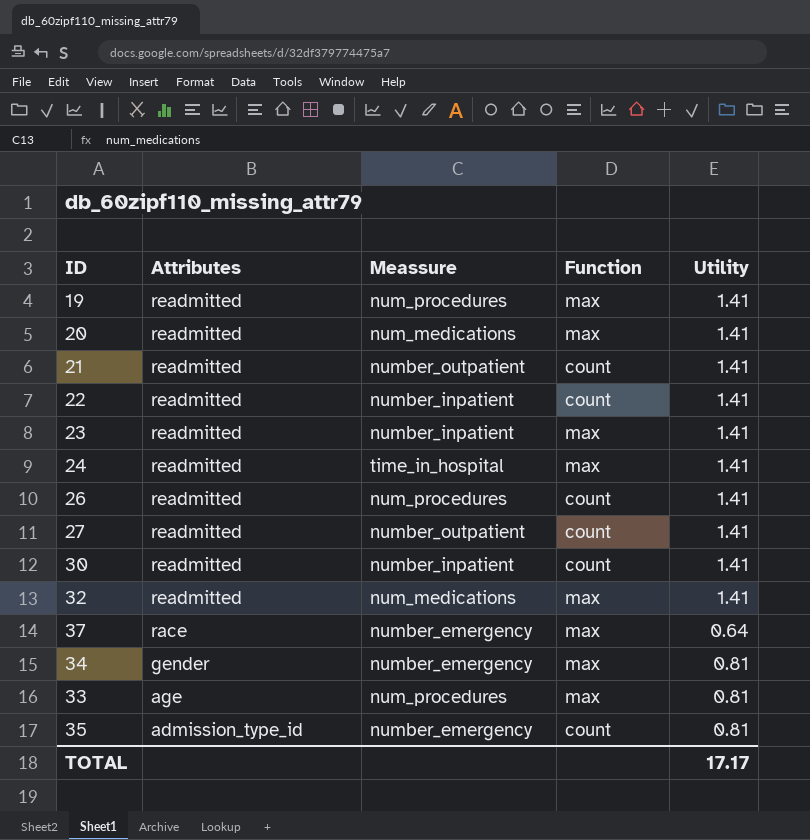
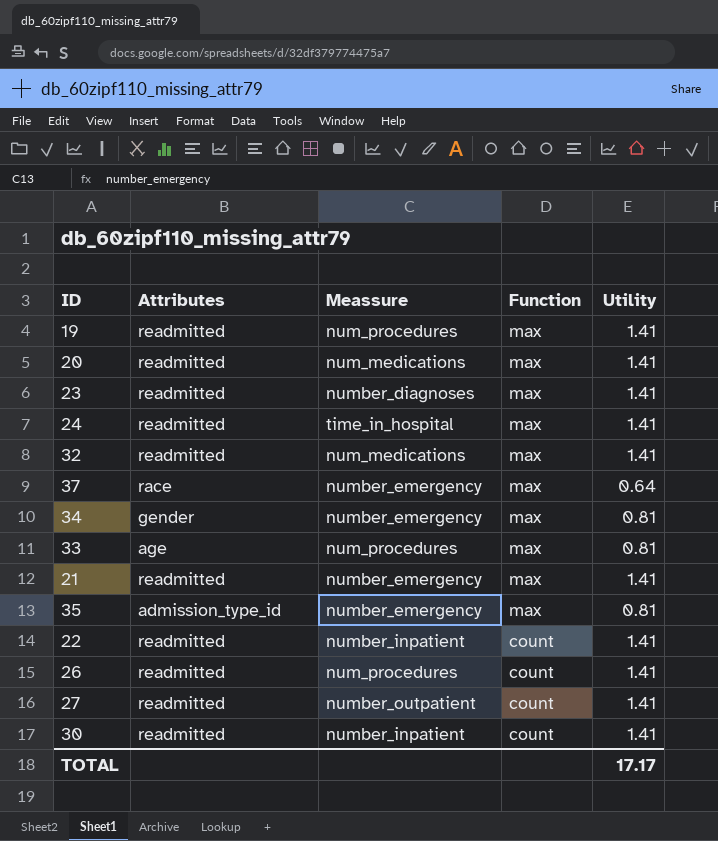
row order: Attributes descending -> Function descending
23 | Meassure: number_inpatient -> number_diagnoses
21 | Meassure: number_outpatient -> number_emergency
21 | Function: count -> max
35 | Function: count -> max

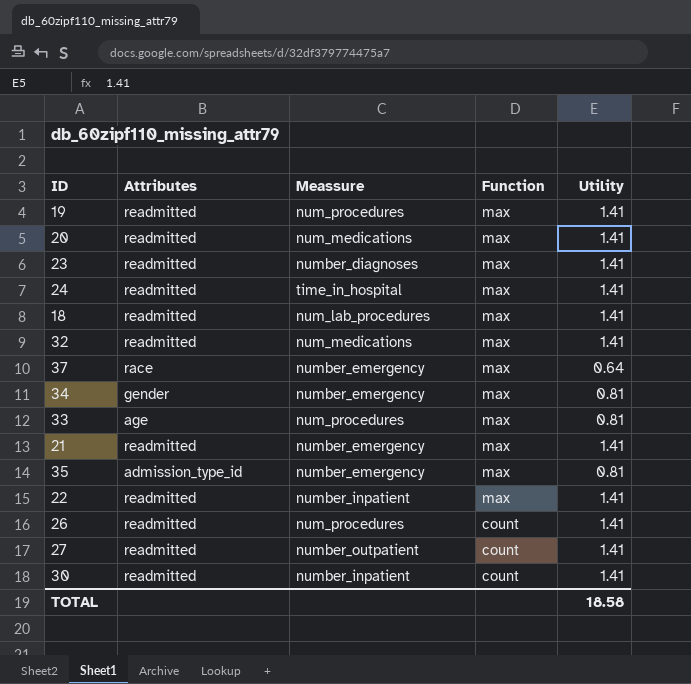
row 18: none -> readmitted | num_lab_procedures | max | 1.41
22 | Function: count -> max
TOTAL | Utility: 17.17 -> 18.58

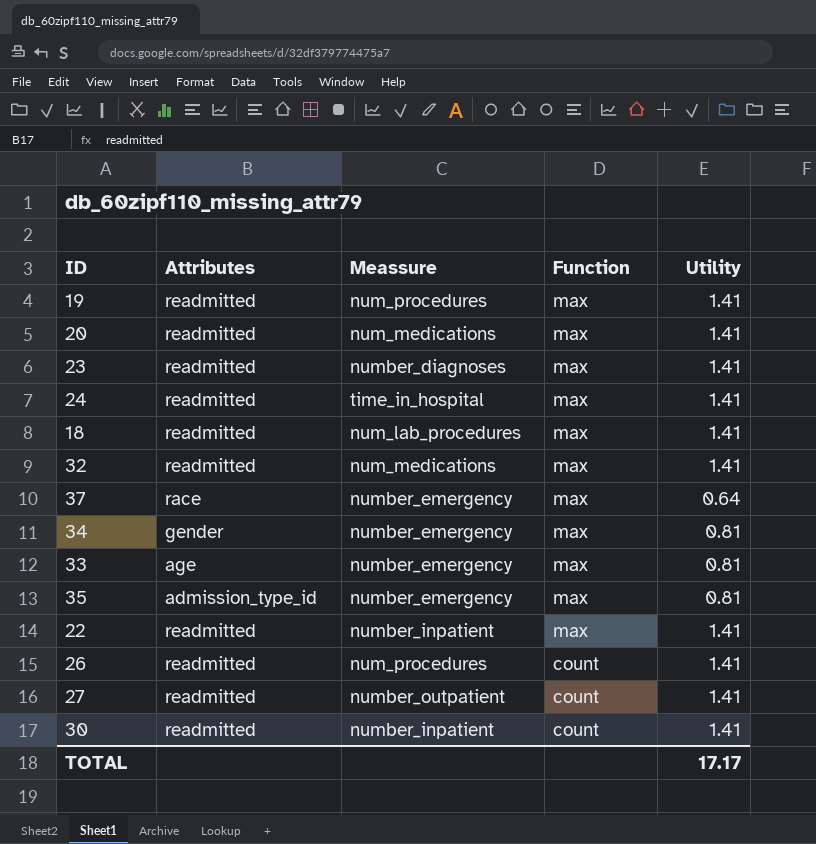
row 21: readmitted | number_emergency | max | 1.41 -> none
33 | Meassure: num_procedures -> number_emergency
TOTAL | Utility: 18.58 -> 17.17

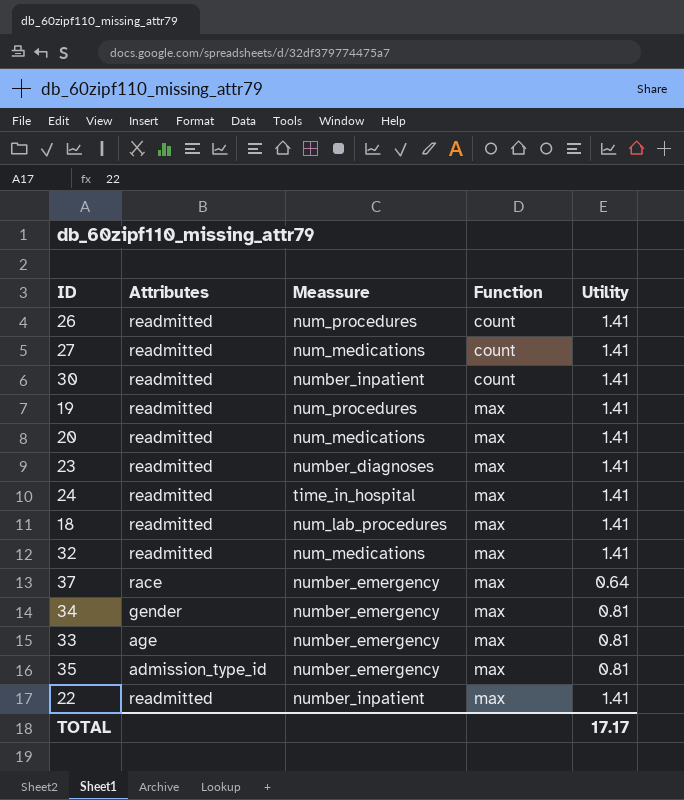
row order: Function descending -> Function ascending
27 | Meassure: number_outpatient -> num_medications

